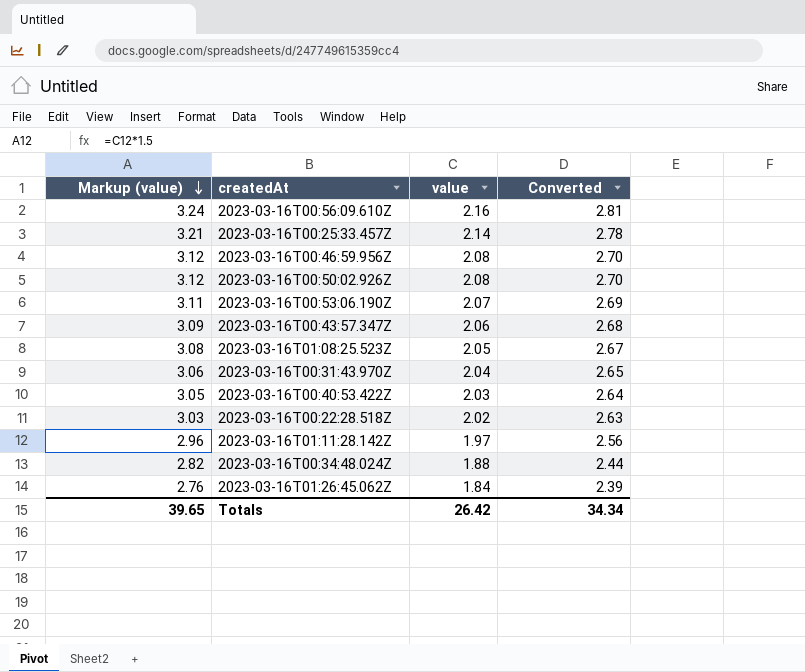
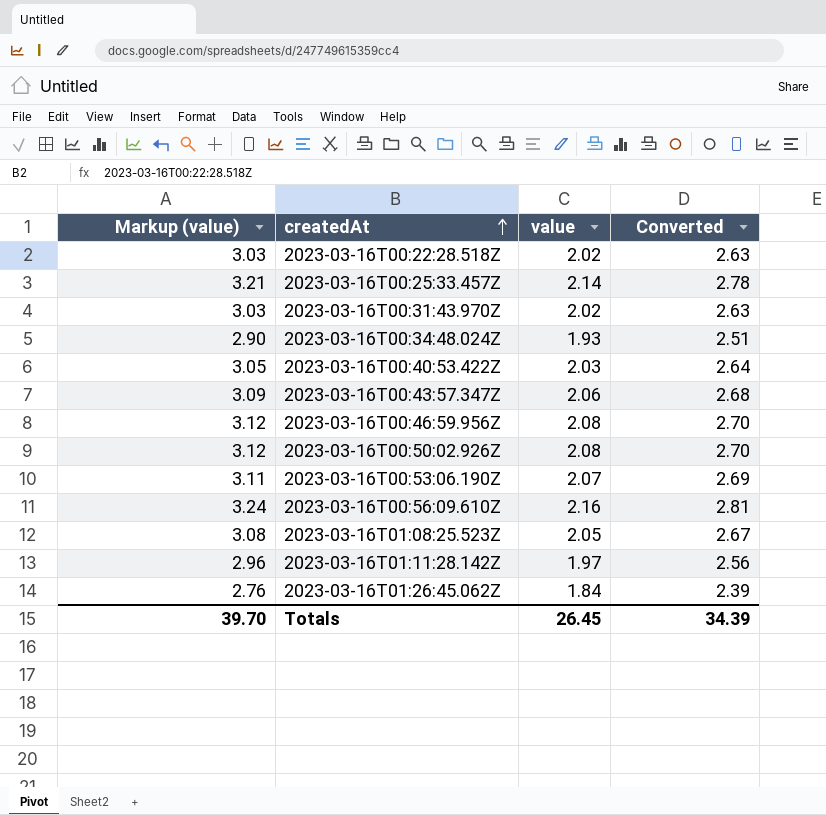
row order: Markup (value) descending -> createdAt ascending
2023-03-16T00:31:43.970Z | Markup (value): 3.06 -> 3.03
2023-03-16T00:31:43.970Z | value: 2.04 -> 2.02
2023-03-16T00:31:43.970Z | Converted: 2.65 -> 2.63
2023-03-16T00:34:48.024Z | Markup (value): 2.82 -> 2.90
2023-03-16T00:34:48.024Z | value: 1.88 -> 1.93
2023-03-16T00:34:48.024Z | Converted: 2.44 -> 2.51
Totals | Markup (value): 39.65 -> 39.70
Totals | value: 26.42 -> 26.45
Totals | Converted: 34.34 -> 34.39

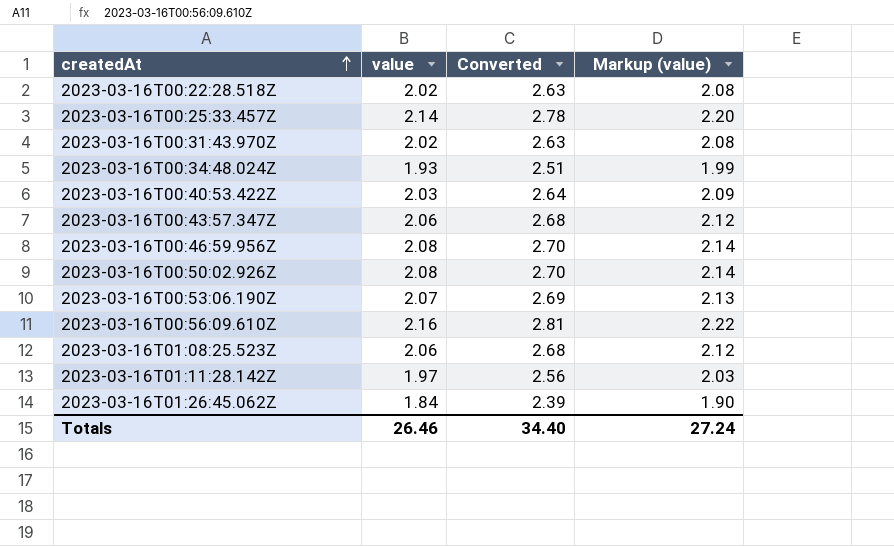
column Markup (value) | formula: [value] * 1.5 -> [value] * 1.03
column Markup (value) | position: 1 -> 4
2023-03-16T01:08:25.523Z | value: 2.05 -> 2.06
2023-03-16T01:08:25.523Z | Converted: 2.67 -> 2.68
Totals | value: 26.45 -> 26.46
Totals | Converted: 34.39 -> 34.40
Totals | Markup (value): 39.70 -> 27.24

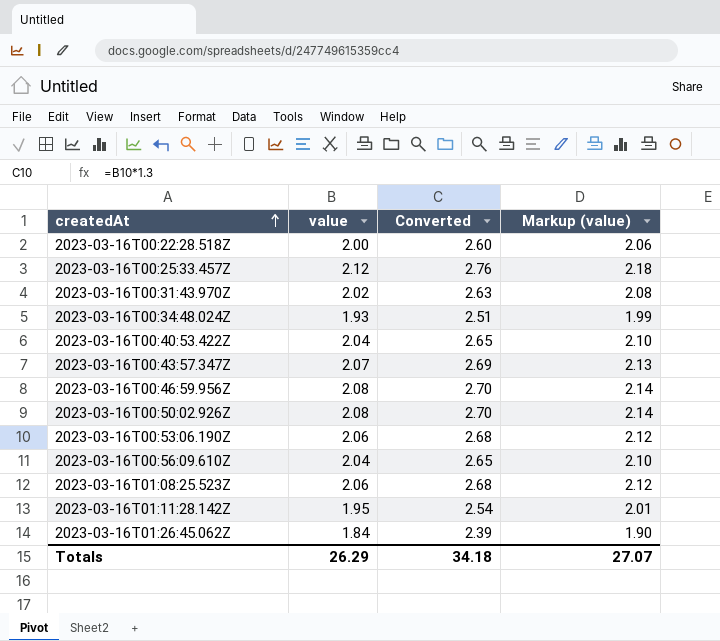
2023-03-16T00:22:28.518Z | value: 2.02 -> 2.00
2023-03-16T00:22:28.518Z | Converted: 2.63 -> 2.60
2023-03-16T00:22:28.518Z | Markup (value): 2.08 -> 2.06
2023-03-16T00:25:33.457Z | value: 2.14 -> 2.12
2023-03-16T00:25:33.457Z | Converted: 2.78 -> 2.76
2023-03-16T00:25:33.457Z | Markup (value): 2.20 -> 2.18
2023-03-16T00:40:53.422Z | value: 2.03 -> 2.04
2023-03-16T00:40:53.422Z | Converted: 2.64 -> 2.65
2023-03-16T00:40:53.422Z | Markup (value): 2.09 -> 2.10
2023-03-16T00:43:57.347Z | value: 2.06 -> 2.07
2023-03-16T00:43:57.347Z | Converted: 2.68 -> 2.69
2023-03-16T00:43:57.347Z | Markup (value): 2.12 -> 2.13
2023-03-16T00:53:06.190Z | value: 2.07 -> 2.06
2023-03-16T00:53:06.190Z | Converted: 2.69 -> 2.68
2023-03-16T00:53:06.190Z | Markup (value): 2.13 -> 2.12
2023-03-16T00:56:09.610Z | value: 2.16 -> 2.04
2023-03-16T00:56:09.610Z | Converted: 2.81 -> 2.65
2023-03-16T00:56:09.610Z | Markup (value): 2.22 -> 2.10
2023-03-16T01:11:28.142Z | value: 1.97 -> 1.95
2023-03-16T01:11:28.142Z | Converted: 2.56 -> 2.54
2023-03-16T01:11:28.142Z | Markup (value): 2.03 -> 2.01
Totals | value: 26.46 -> 26.29
Totals | Converted: 34.40 -> 34.18
Totals | Markup (value): 27.24 -> 27.07

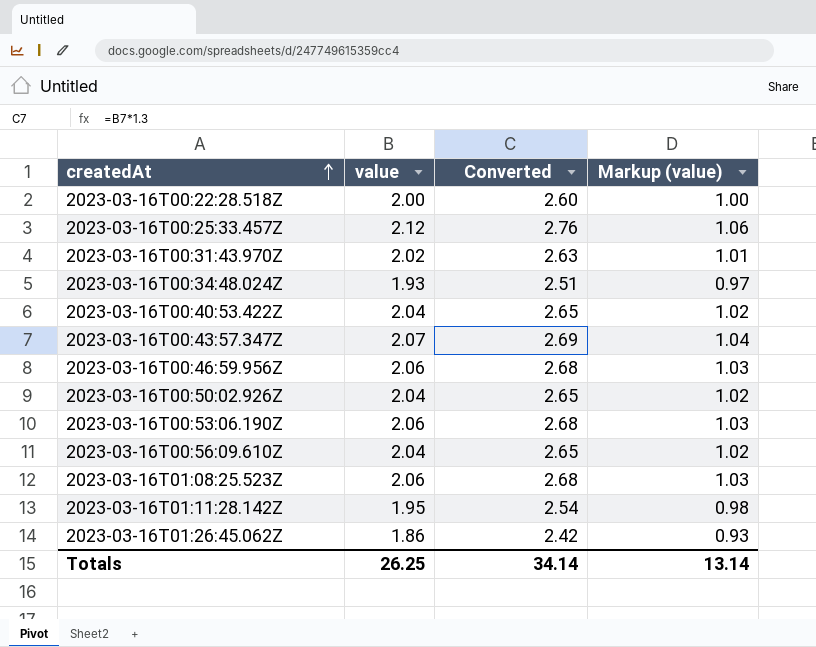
column Markup (value) | formula: [value] * 1.03 -> [value] * 0.5
2023-03-16T00:46:59.956Z | value: 2.08 -> 2.06
2023-03-16T00:46:59.956Z | Converted: 2.70 -> 2.68
2023-03-16T00:50:02.926Z | value: 2.08 -> 2.04
2023-03-16T00:50:02.926Z | Converted: 2.70 -> 2.65
2023-03-16T01:26:45.062Z | value: 1.84 -> 1.86
2023-03-16T01:26:45.062Z | Converted: 2.39 -> 2.42
Totals | value: 26.29 -> 26.25
Totals | Converted: 34.18 -> 34.14
Totals | Markup (value): 27.07 -> 13.14

